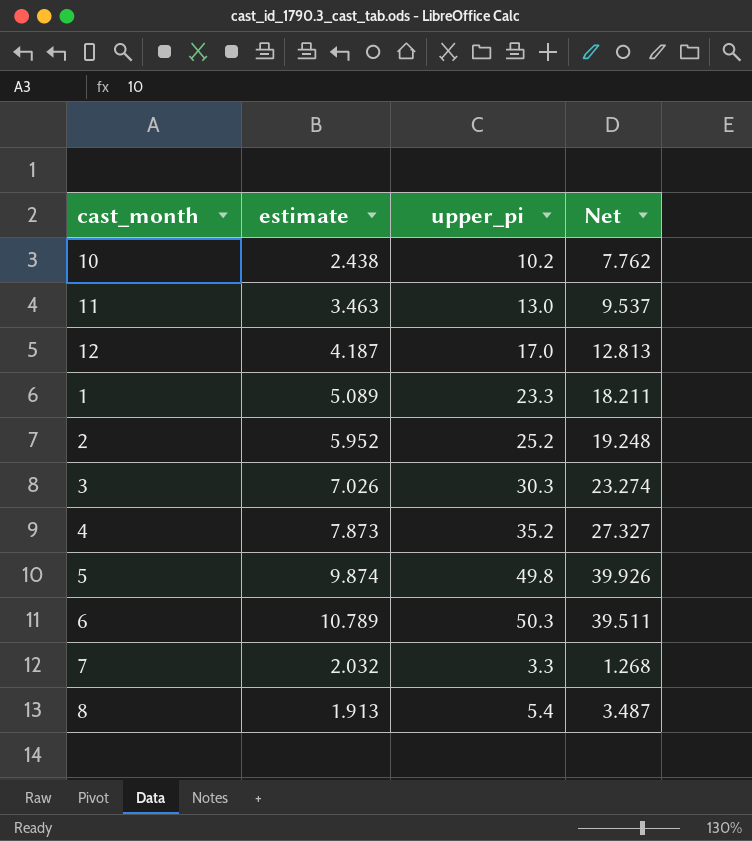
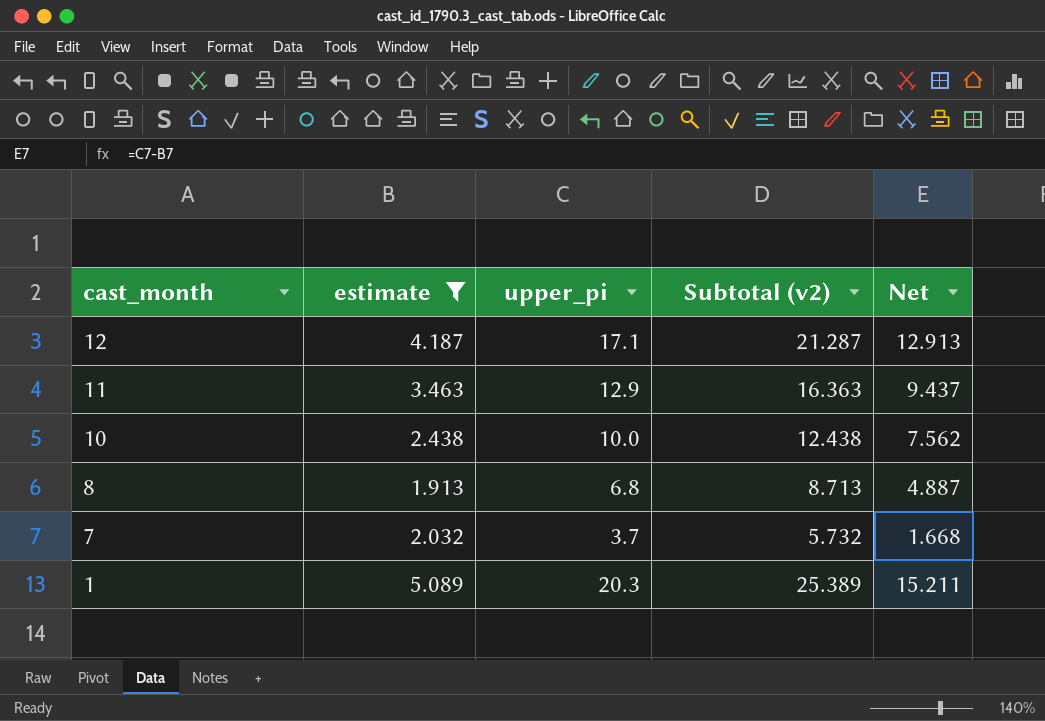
filter: none -> estimate <= 5.089
row order: none -> cast_month descending
column Subtotal (v2) | formula: none -> [estimate] + [upper_pi]
12 | upper_pi: 17.0 -> 17.1
12 | Net: 12.813 -> 12.913
11 | upper_pi: 13.0 -> 12.9
11 | Net: 9.537 -> 9.437
10 | upper_pi: 10.2 -> 10.0
10 | Net: 7.762 -> 7.562
8 | upper_pi: 5.4 -> 6.8
8 | Net: 3.487 -> 4.887
7 | upper_pi: 3.3 -> 3.7
7 | Net: 1.268 -> 1.668
1 | upper_pi: 23.3 -> 20.3
1 | Net: 18.211 -> 15.211

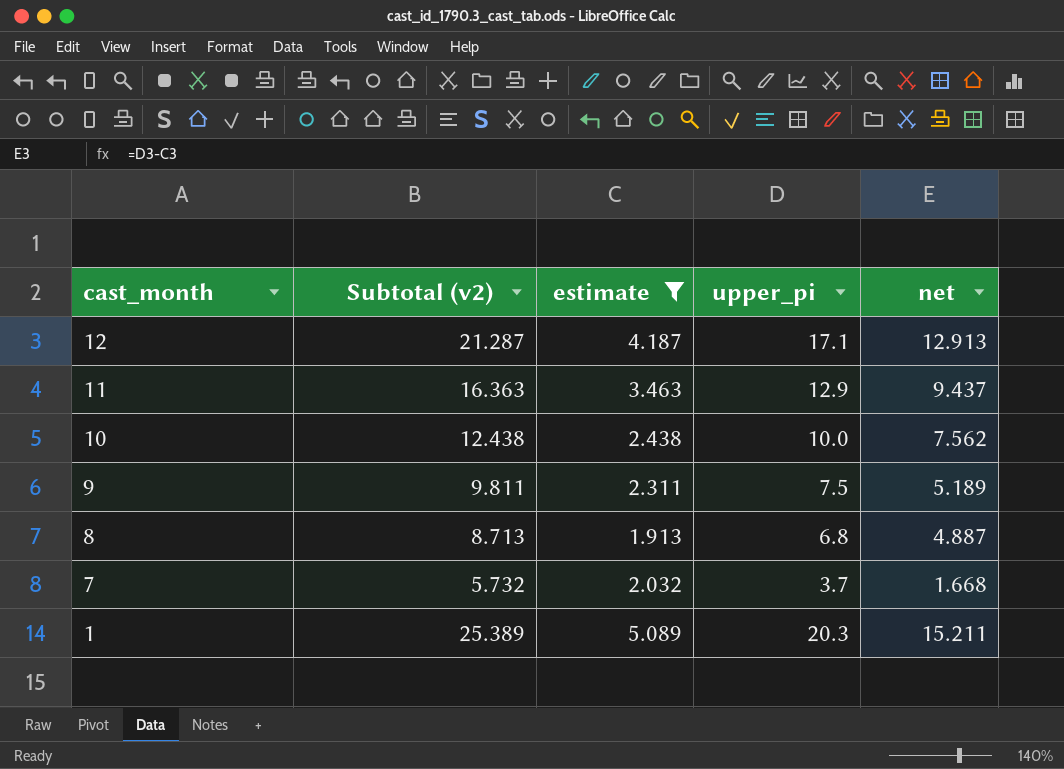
column Subtotal (v2) | position: 4 -> 2
column name: Net -> net
row 9: none -> 9.811 | 2.311 | 7.5 | 5.189

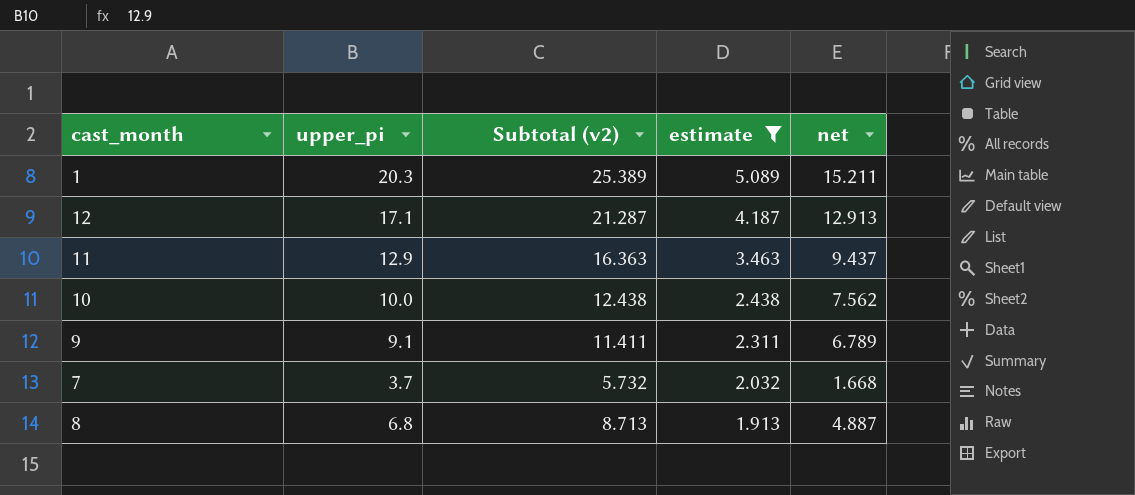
row order: cast_month descending -> estimate descending
column upper_pi | position: 4 -> 2
9 | upper_pi: 7.5 -> 9.1
9 | Subtotal (v2): 9.811 -> 11.411
9 | net: 5.189 -> 6.789

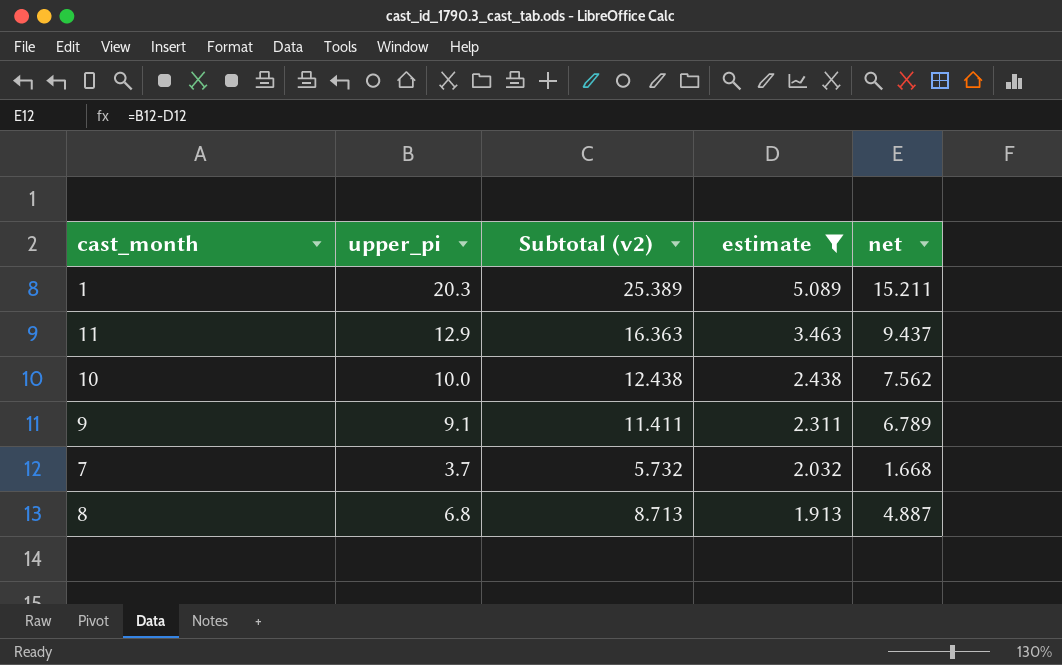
row 12: 17.1 | 21.287 | 4.187 | 12.913 -> none

